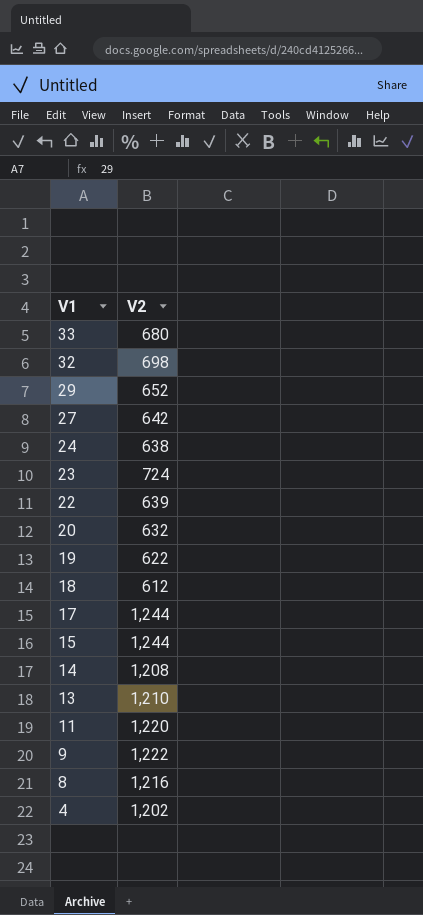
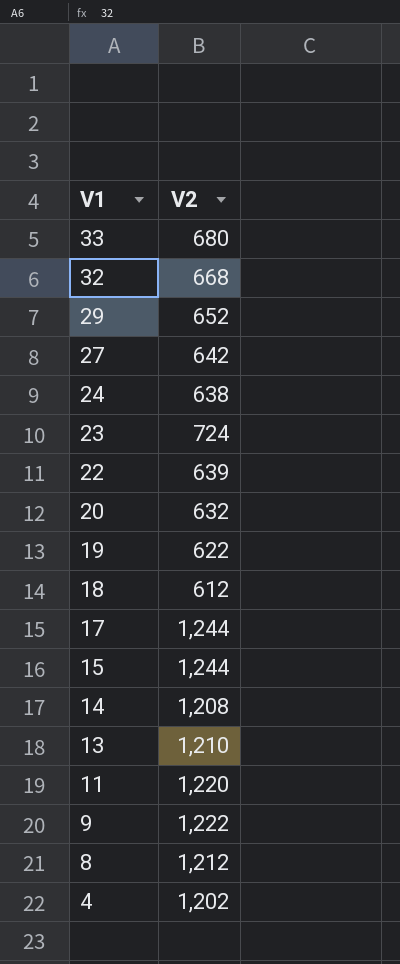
32 | V2: 698 -> 668
8 | V2: 1,216 -> 1,212

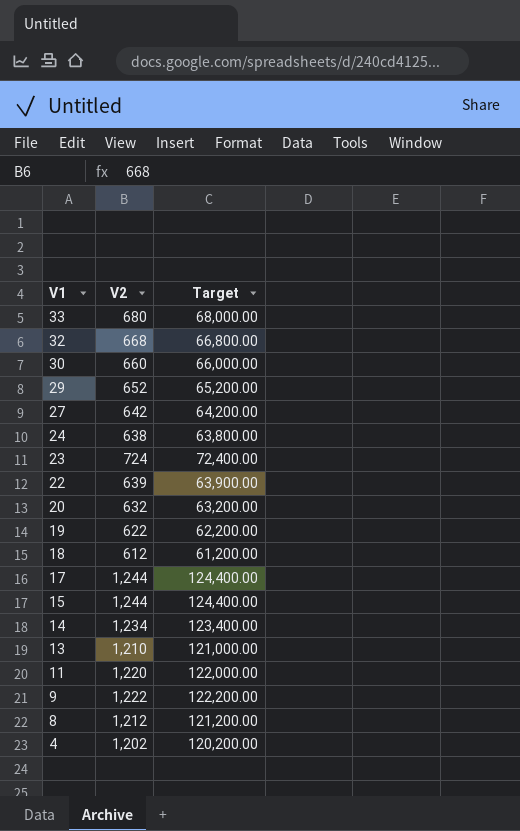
column Target | formula: none -> [V2] * 100
row 30: none -> 660 | 66,000.00
14 | V2: 1,208 -> 1,234

